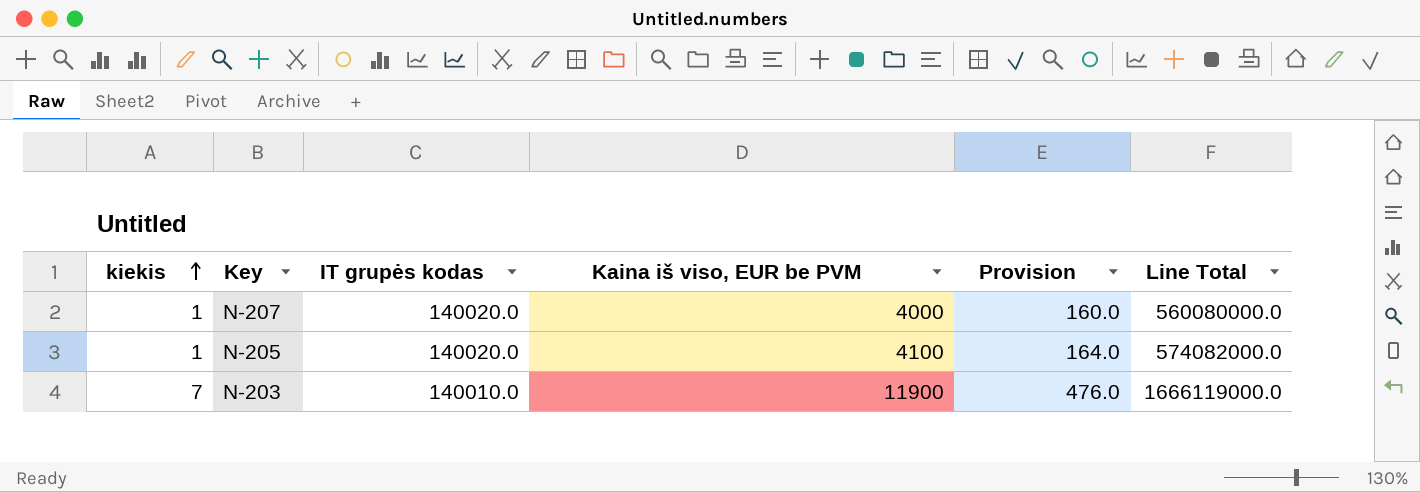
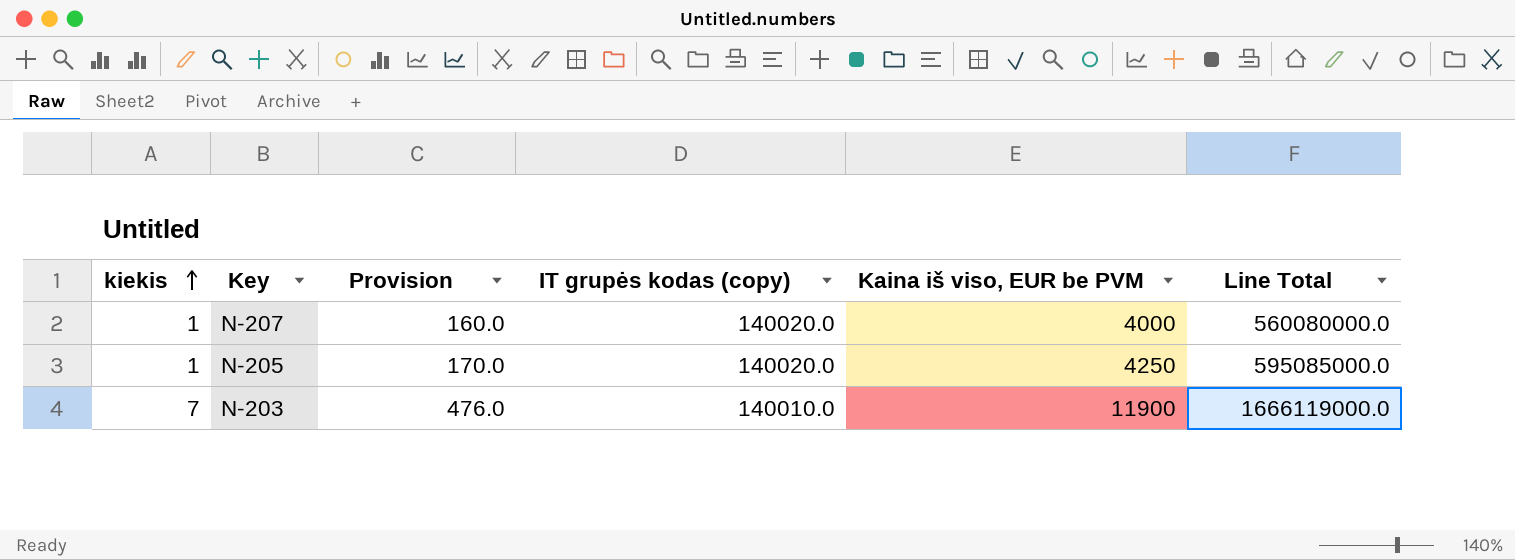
column Provision | position: 5 -> 3
column name: IT grupės kodas -> IT grupės kodas (copy)
N-205 | Provision: 164.0 -> 170.0
N-205 | Kaina iš viso, EUR be PVM: 4100 -> 4250
N-205 | Line Total: 574082000.0 -> 595085000.0

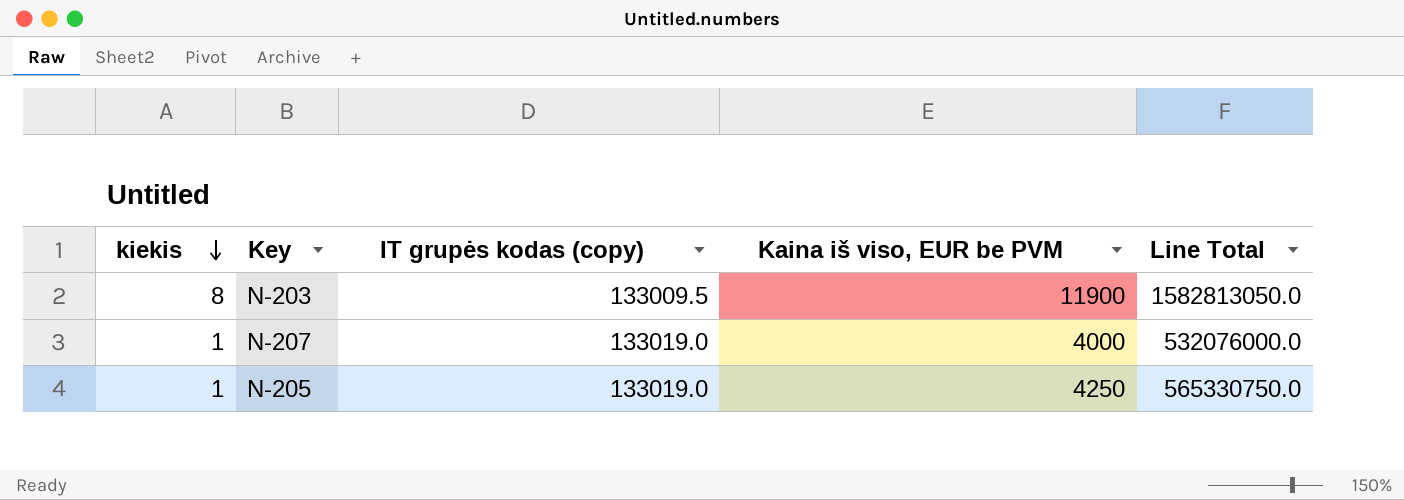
row order: kiekis ascending -> kiekis descending
column Provision | formula: [Kaina iš viso, EUR be PVM] * 0.04 -> none
N-203 | kiekis: 7 -> 8
N-203 | IT grupės kodas (copy): 140010.0 -> 133009.5
N-203 | Line Total: 1666119000.0 -> 1582813050.0
N-207 | IT grupės kodas (copy): 140020.0 -> 133019.0
N-207 | Line Total: 560080000.0 -> 532076000.0
N-205 | IT grupės kodas (copy): 140020.0 -> 133019.0
N-205 | Line Total: 595085000.0 -> 565330750.0

